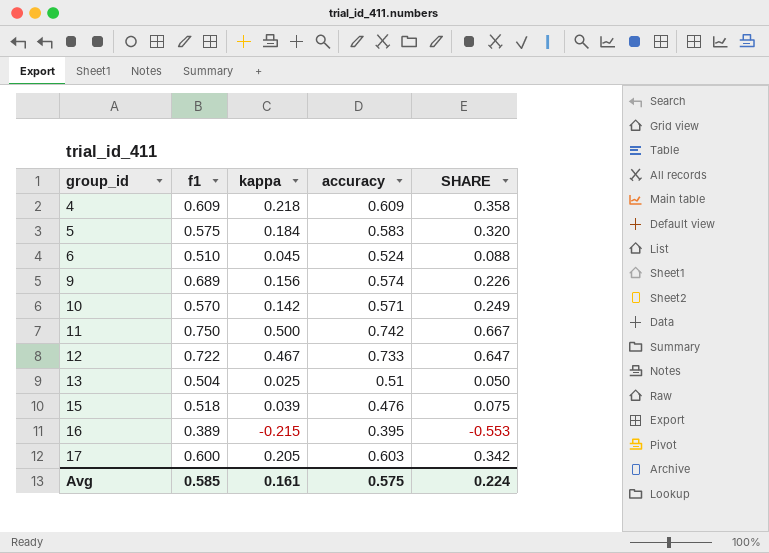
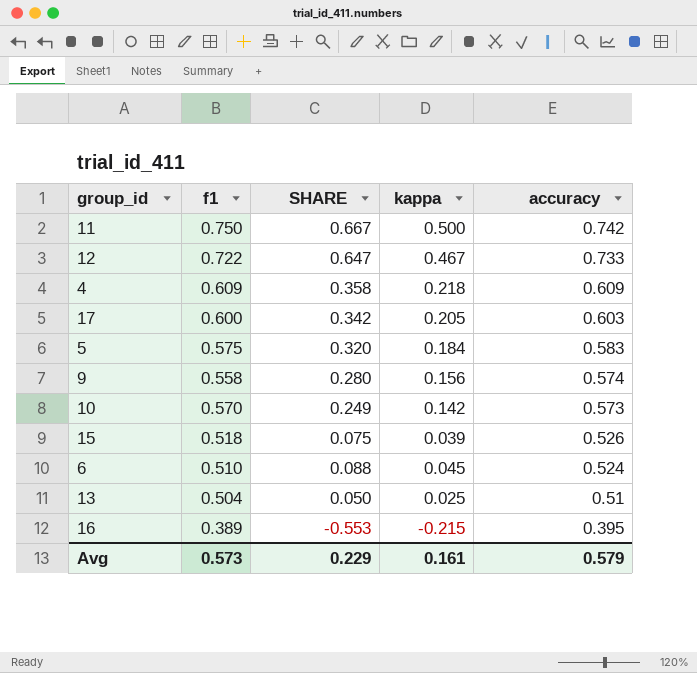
row order: group_id ascending -> accuracy descending
column SHARE | position: 5 -> 3
9 | f1: 0.689 -> 0.558
9 | SHARE: 0.226 -> 0.280
10 | accuracy: 0.571 -> 0.573
15 | accuracy: 0.476 -> 0.526
Avg | f1: 0.585 -> 0.573
Avg | SHARE: 0.224 -> 0.229
Avg | accuracy: 0.575 -> 0.579

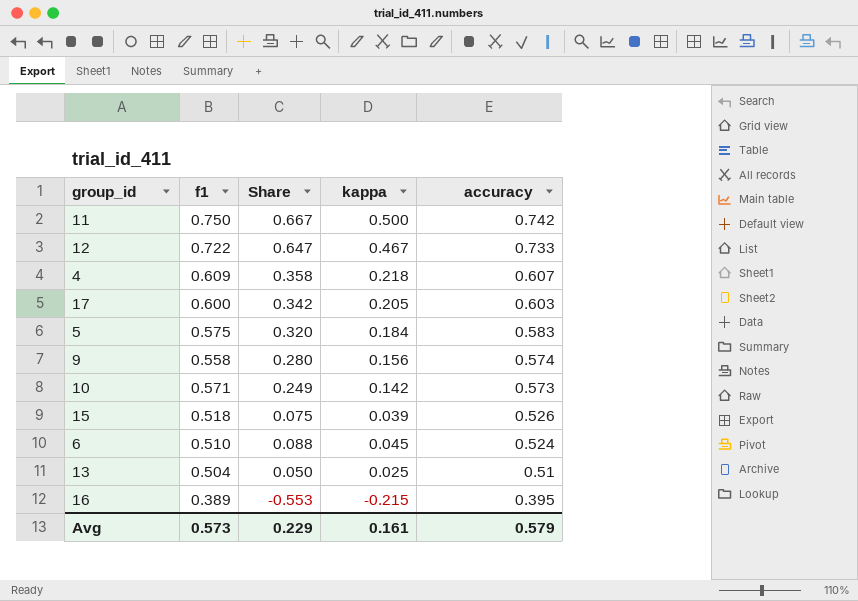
column name: SHARE -> Share
4 | accuracy: 0.609 -> 0.607
10 | f1: 0.570 -> 0.571

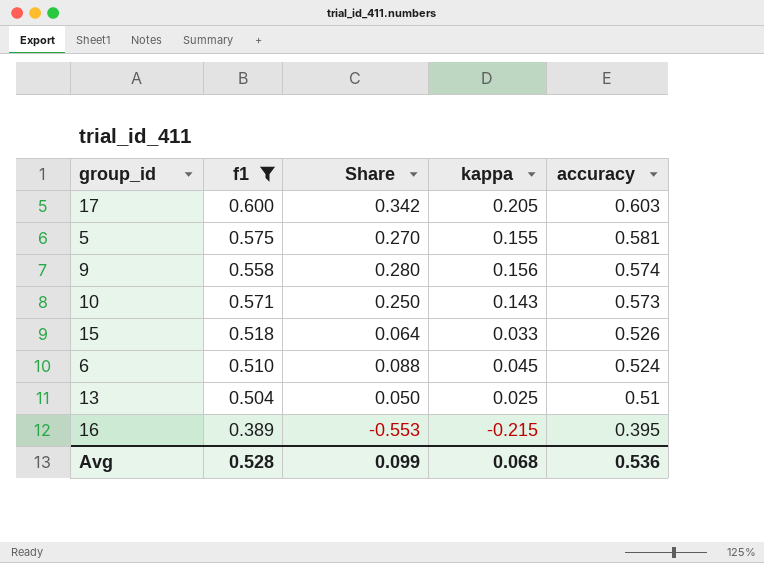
filter: none -> f1 <= 0.600
5 | Share: 0.320 -> 0.270
5 | kappa: 0.184 -> 0.155
5 | accuracy: 0.583 -> 0.581
10 | Share: 0.249 -> 0.250
10 | kappa: 0.142 -> 0.143
15 | Share: 0.075 -> 0.064
15 | kappa: 0.039 -> 0.033
Avg | f1: 0.573 -> 0.528
Avg | Share: 0.229 -> 0.099
Avg | kappa: 0.161 -> 0.068
Avg | accuracy: 0.579 -> 0.536

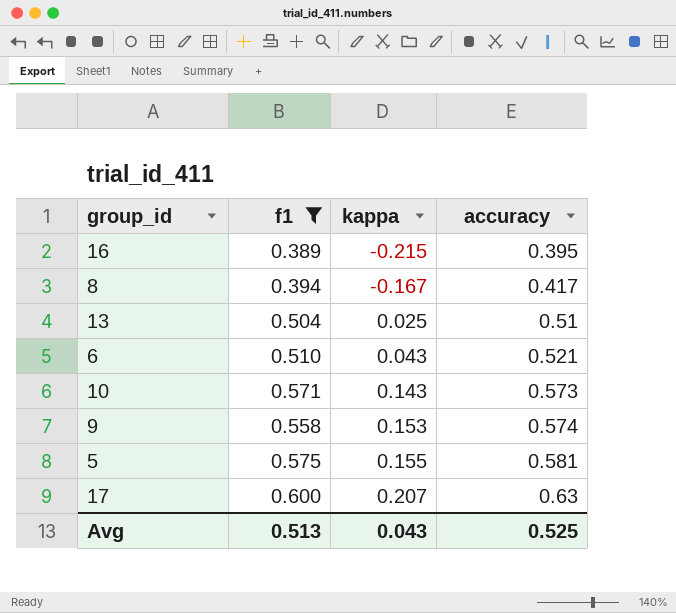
row order: accuracy descending -> kappa ascending
column Share | formula: [kappa] / [f1] -> none
row 15: 0.518 | 0.064 | 0.033 | 0.526 -> none
row 8: none -> 0.394 | -0.167 | 0.417
6 | kappa: 0.045 -> 0.043
6 | accuracy: 0.524 -> 0.521
9 | kappa: 0.156 -> 0.153
17 | kappa: 0.205 -> 0.207
17 | accuracy: 0.603 -> 0.63
Avg | f1: 0.528 -> 0.513
Avg | kappa: 0.068 -> 0.043
Avg | accuracy: 0.536 -> 0.525

